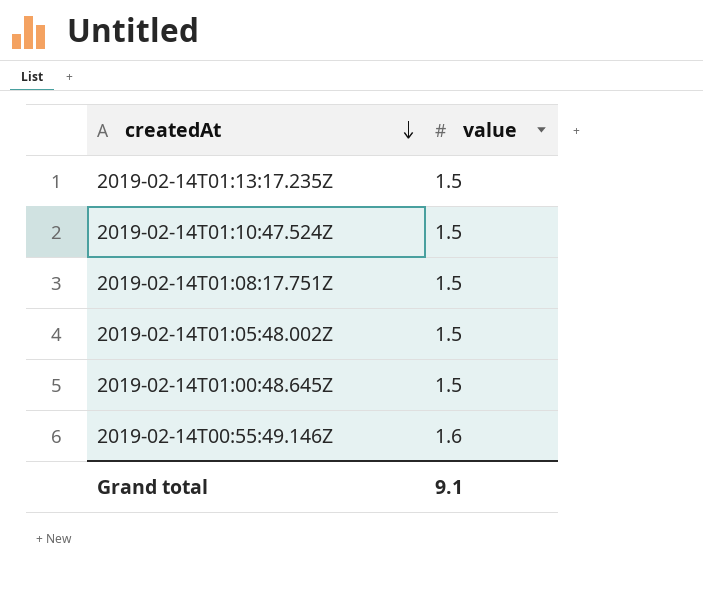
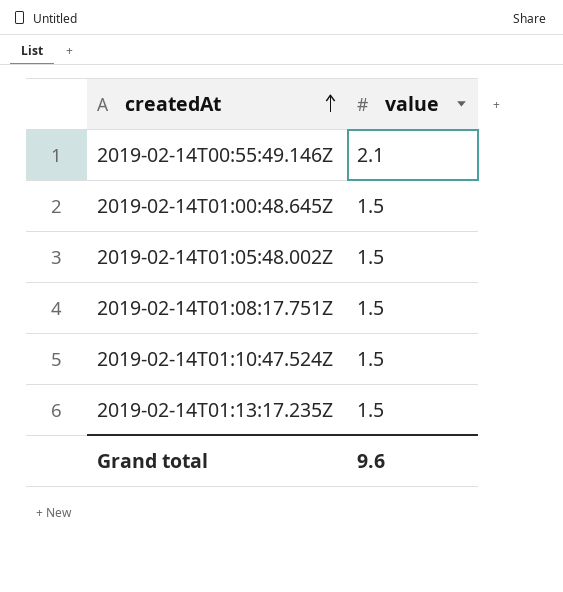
row order: createdAt descending -> createdAt ascending
2019-02-14T00:55:49.146Z | value: 1.6 -> 2.1
Grand total | value: 9.1 -> 9.6

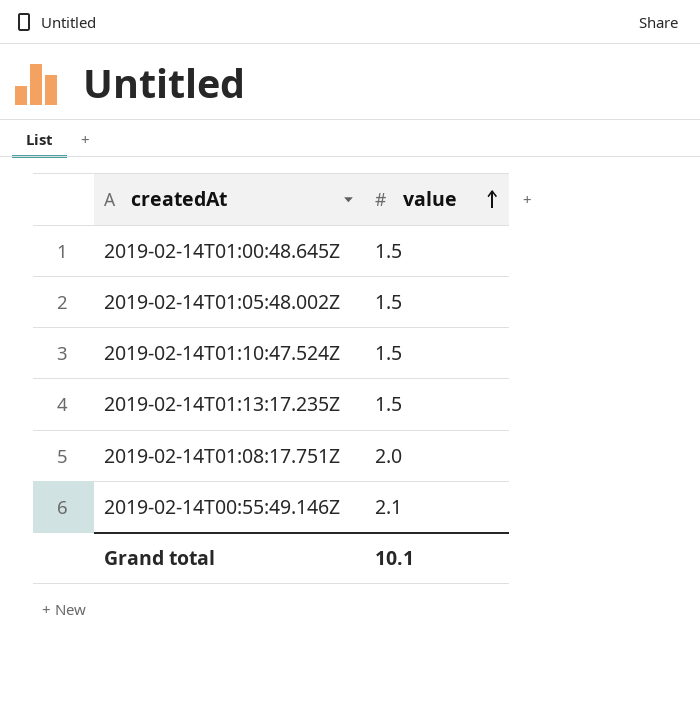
row order: createdAt ascending -> value ascending
2019-02-14T01:08:17.751Z | value: 1.5 -> 2.0
Grand total | value: 9.6 -> 10.1

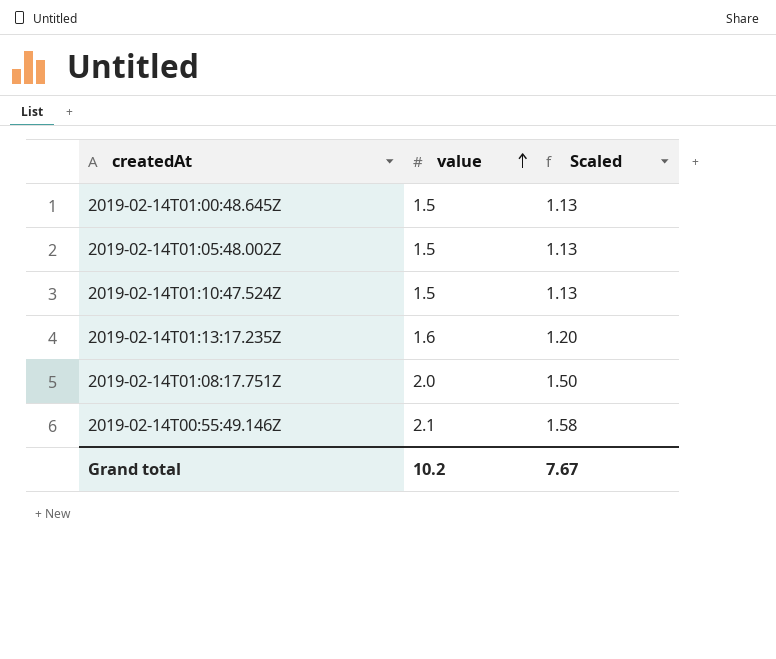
column Scaled | formula: none -> [value] * 0.75
2019-02-14T01:13:17.235Z | value: 1.5 -> 1.6
Grand total | value: 10.1 -> 10.2

